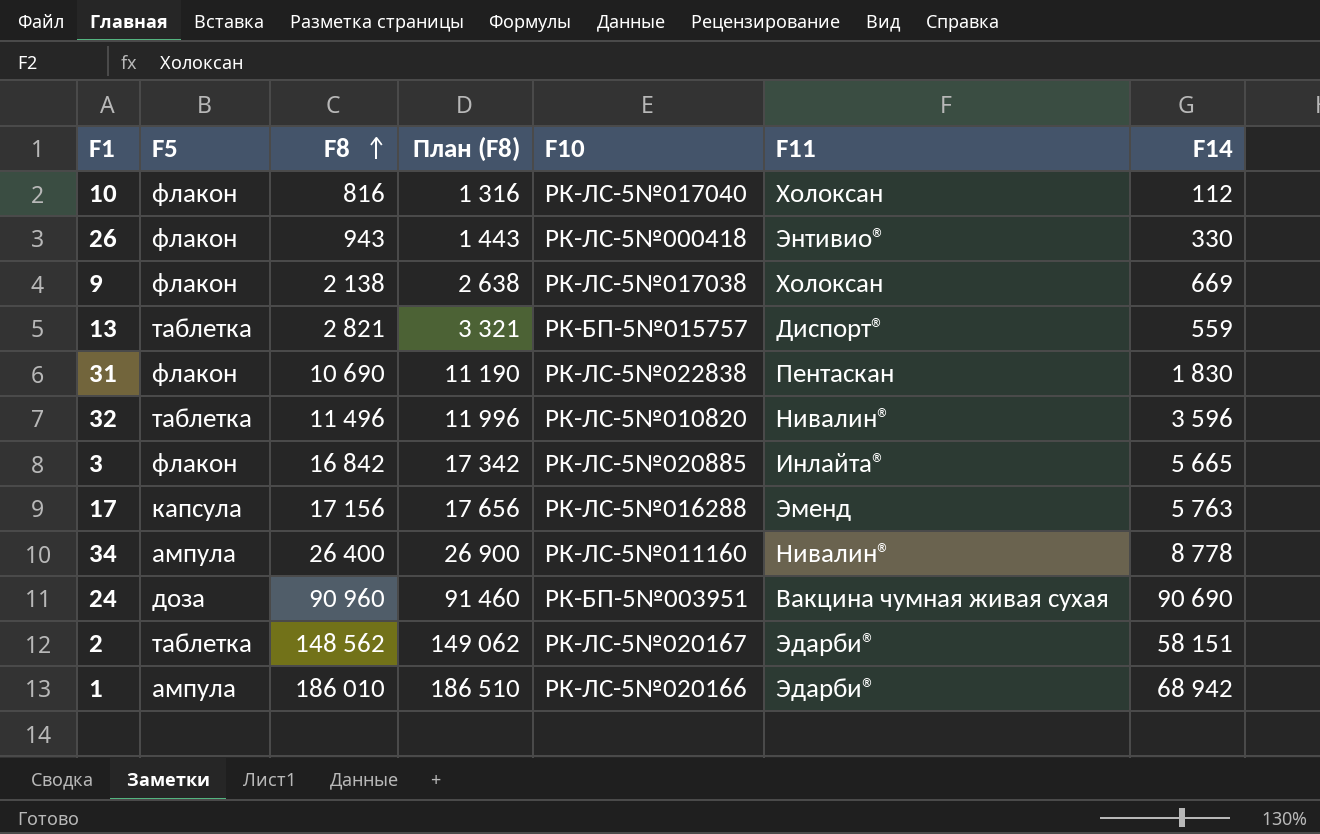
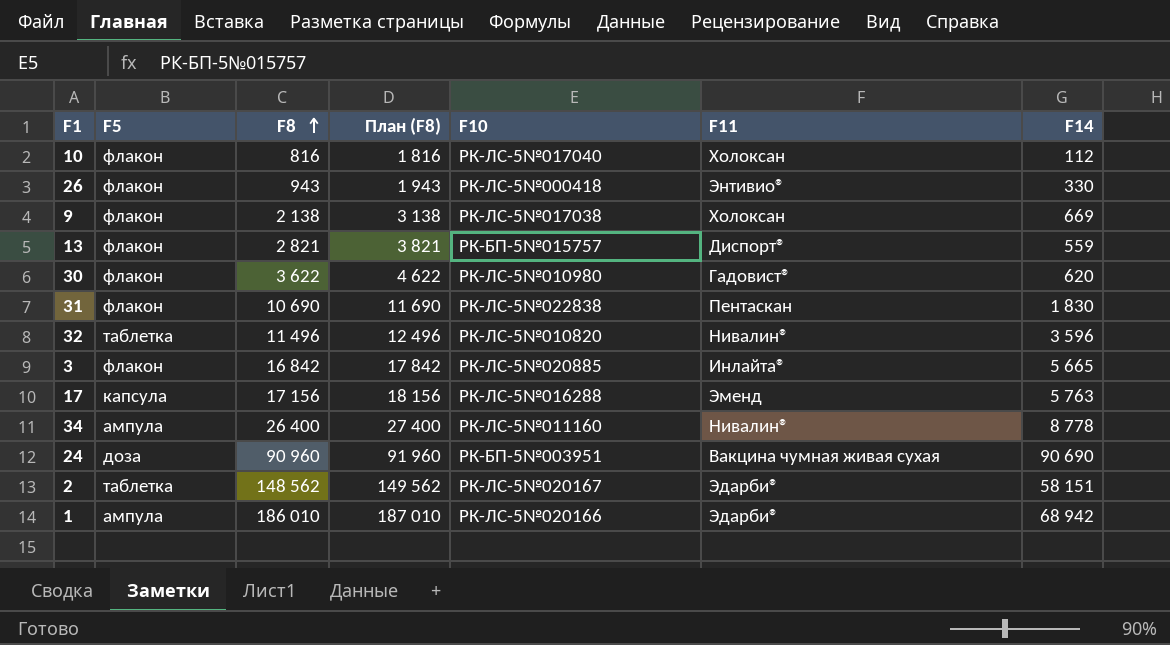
column План (F8) | formula: [F8] + 500 -> [F8] + 1000
13 | F5: таблетка -> флакон
row 30: none -> флакон | 3 622 | 4 622 | РК-ЛС-5№010980 | Гадовист® | 620

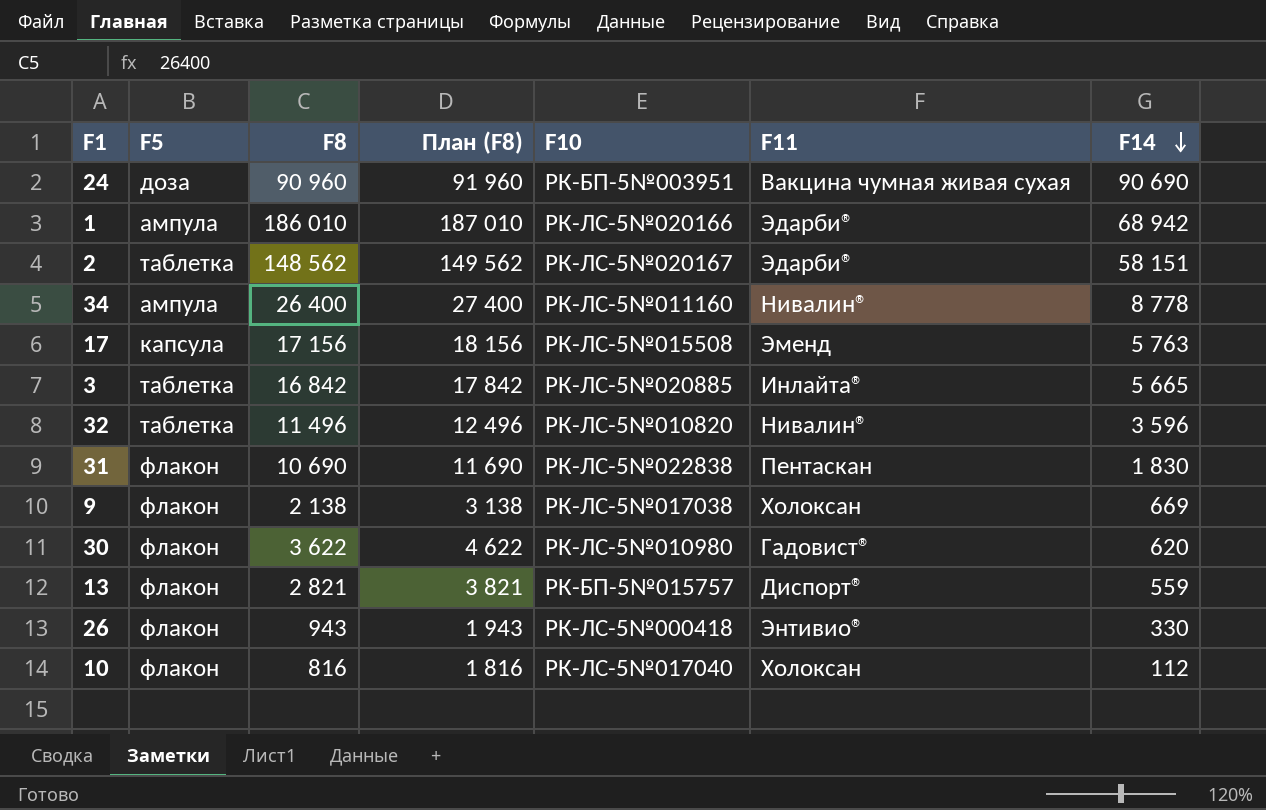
row order: F8 ascending -> F14 descending
17 | F10: РК-ЛС-5№016288 -> РК-ЛС-5№015508
3 | F5: флакон -> таблетка

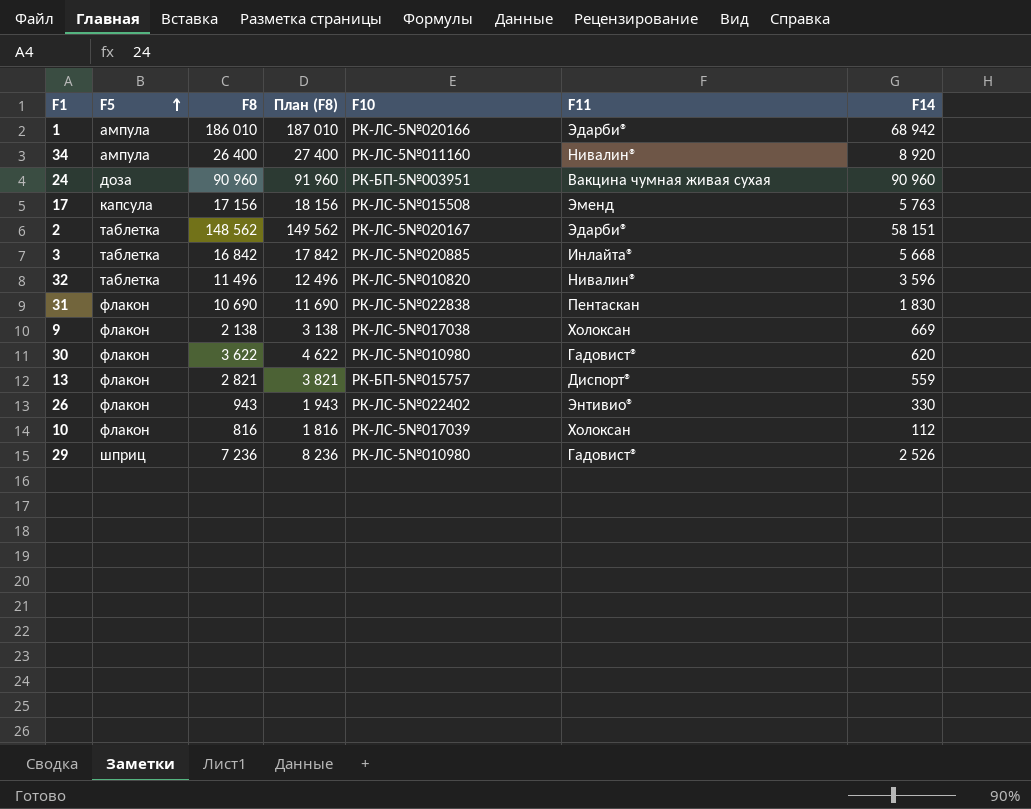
row order: F14 descending -> F5 ascending
34 | F14: 8 778 -> 8 920
24 | F14: 90 690 -> 90 960
3 | F14: 5 665 -> 5 668
26 | F10: РК-ЛС-5№000418 -> РК-ЛС-5№022402
10 | F10: РК-ЛС-5№017040 -> РК-ЛС-5№017039
row 29: none -> шприц | 7 236 | 8 236 | РК-ЛС-5№010980 | Гадовист® | 2 526

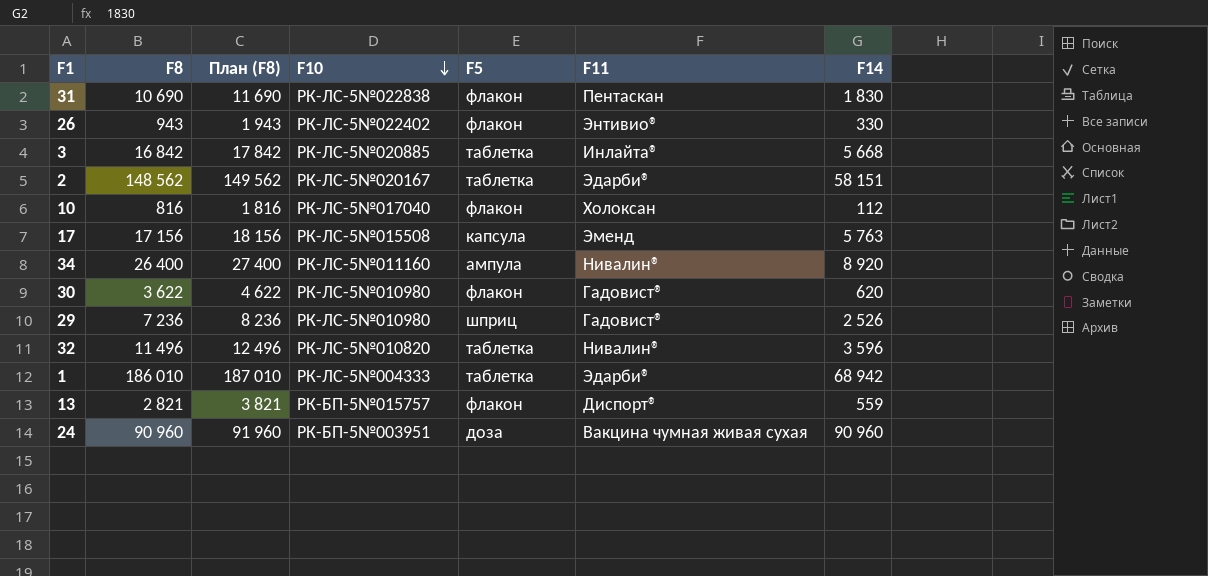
row order: F5 ascending -> F10 descending
column F5 | position: 2 -> 5
row 9: флакон | 2 138 | 3 138 | РК-ЛС-5№017038 | Холоксан | 669 -> none
10 | F10: РК-ЛС-5№017039 -> РК-ЛС-5№017040
1 | F10: РК-ЛС-5№020166 -> РК-ЛС-5№004333
1 | F5: ампула -> таблетка

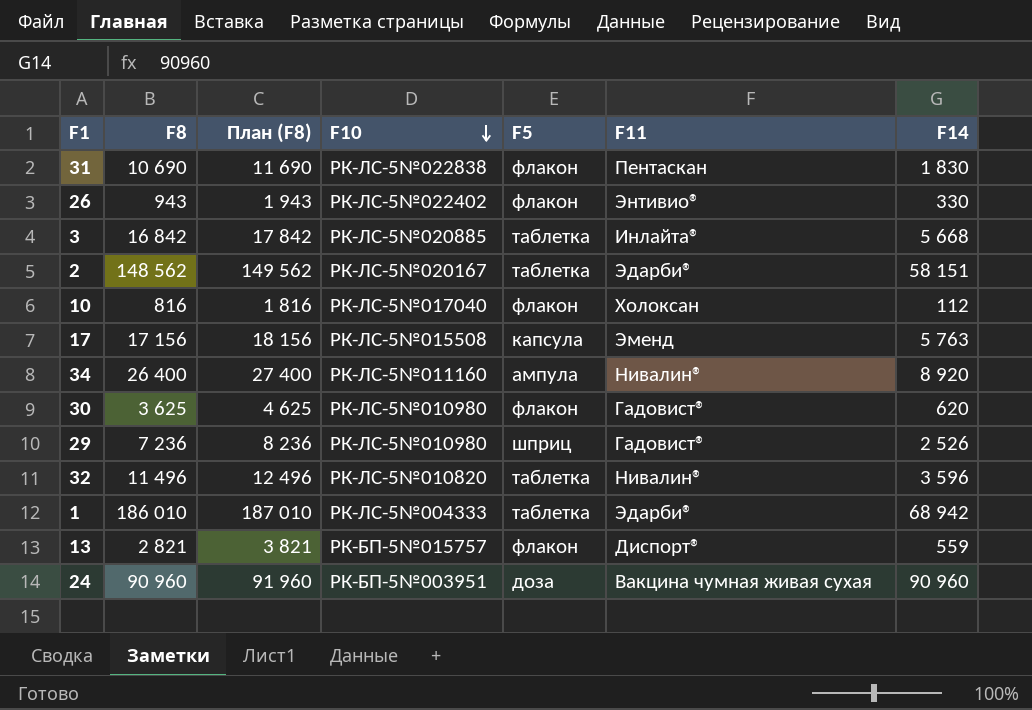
30 | F8: 3 622 -> 3 625
30 | План (F8): 4 622 -> 4 625

